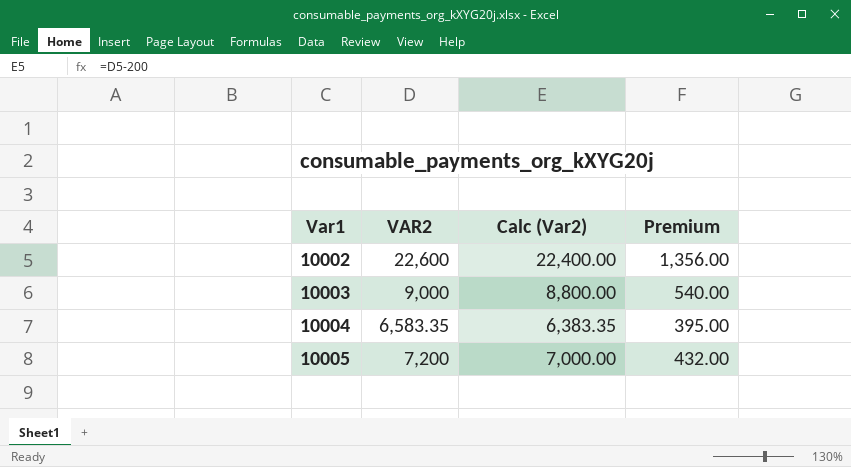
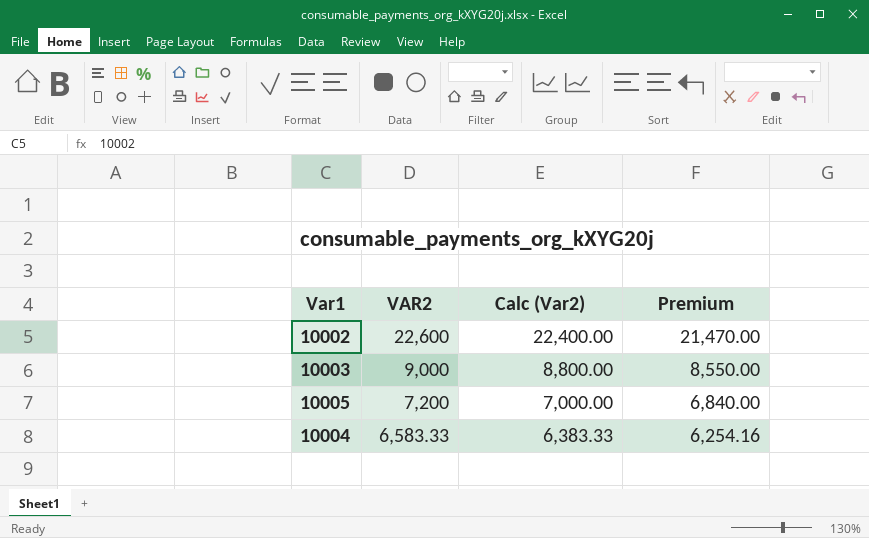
row order: Var1 ascending -> VAR2 descending
column Premium | formula: [VAR2] * 0.06 -> [VAR2] * 0.95
10004 | VAR2: 6,583.35 -> 6,583.33
10004 | Calc (Var2): 6,383.35 -> 6,383.33

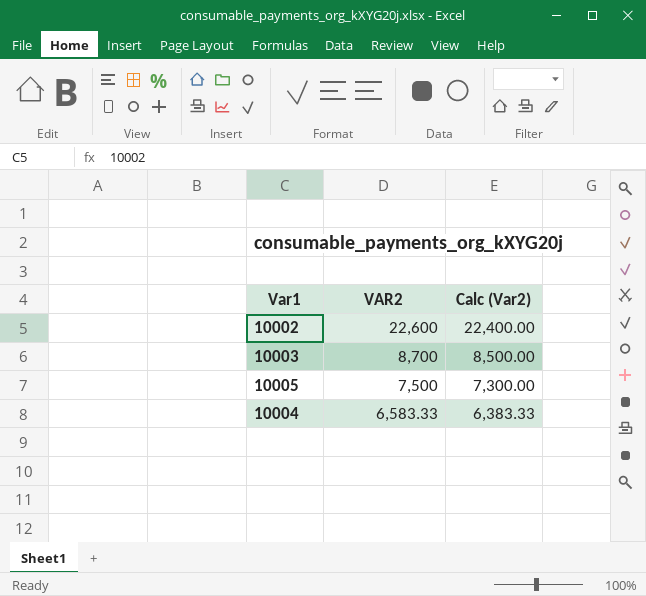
column Premium | formula: [VAR2] * 0.95 -> none
10003 | VAR2: 9,000 -> 8,700
10003 | Calc (Var2): 8,800.00 -> 8,500.00
10005 | VAR2: 7,200 -> 7,500
10005 | Calc (Var2): 7,000.00 -> 7,300.00

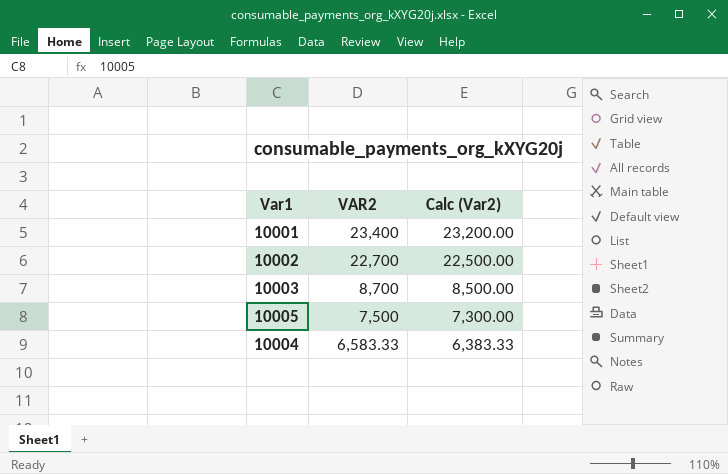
row 10001: none -> 23,400 | 23,200.00
10002 | VAR2: 22,600 -> 22,700
10002 | Calc (Var2): 22,400.00 -> 22,500.00

